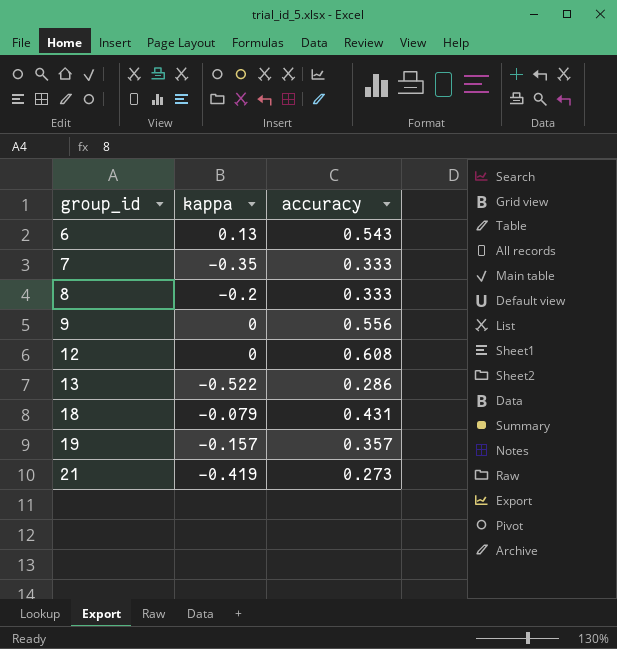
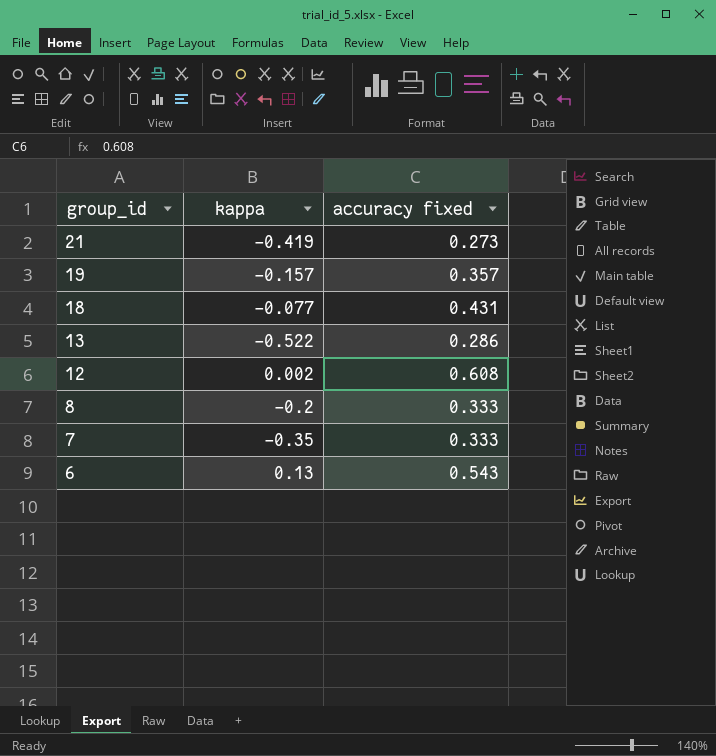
row order: group_id ascending -> group_id descending
column name: accuracy -> accuracy fixed
row 9: 0 | 0.556 -> none
18 | kappa: -0.079 -> -0.077
12 | kappa: 0 -> 0.002

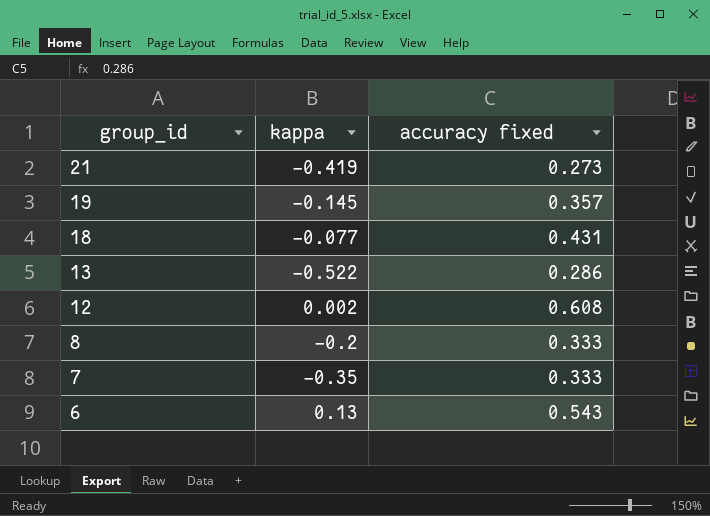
19 | kappa: -0.157 -> -0.145

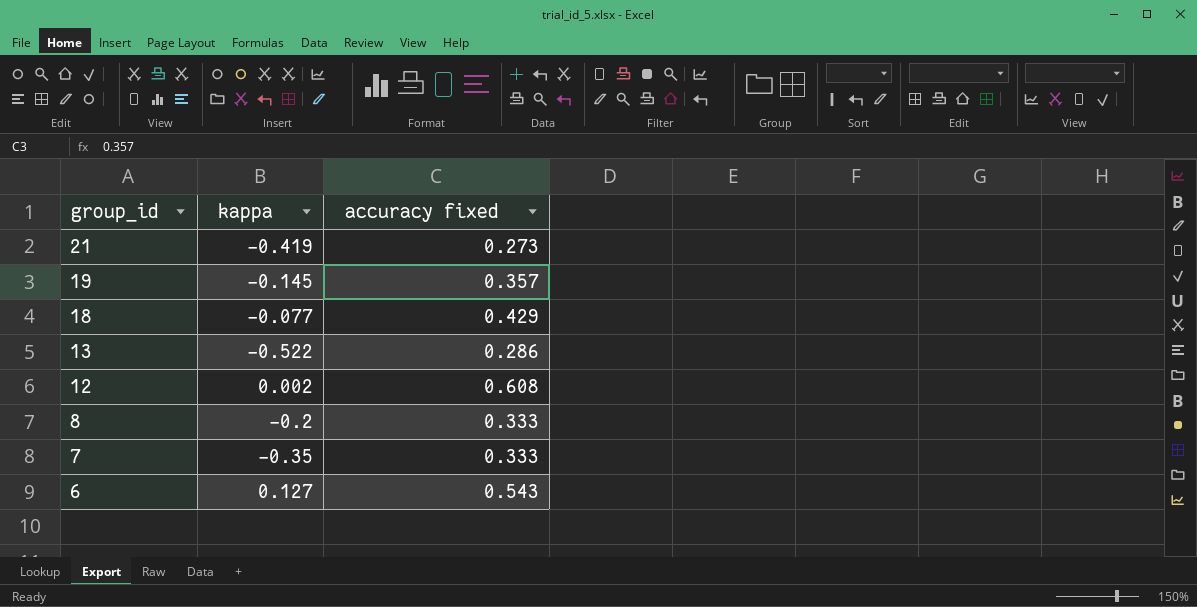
18 | accuracy fixed: 0.431 -> 0.429
6 | kappa: 0.13 -> 0.127

